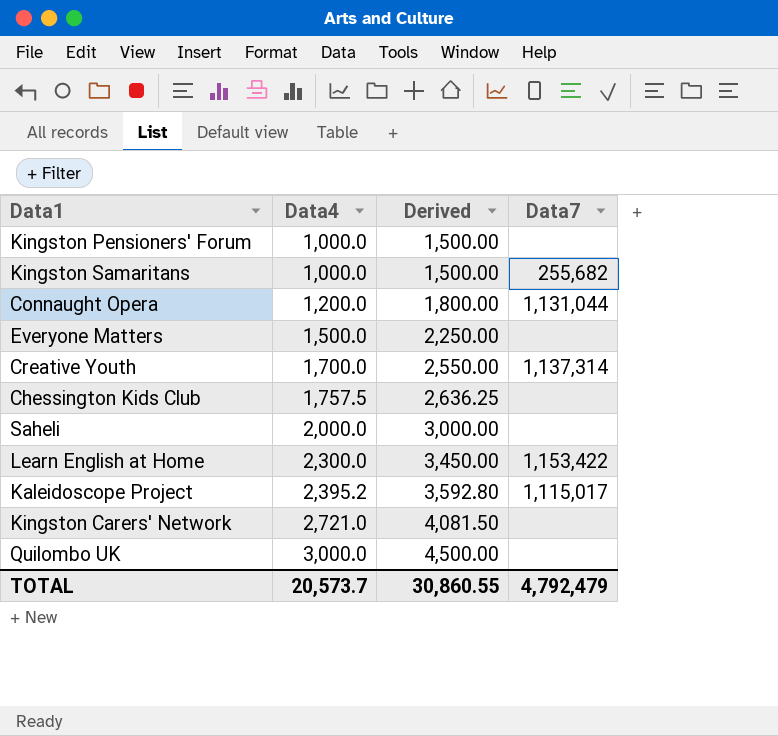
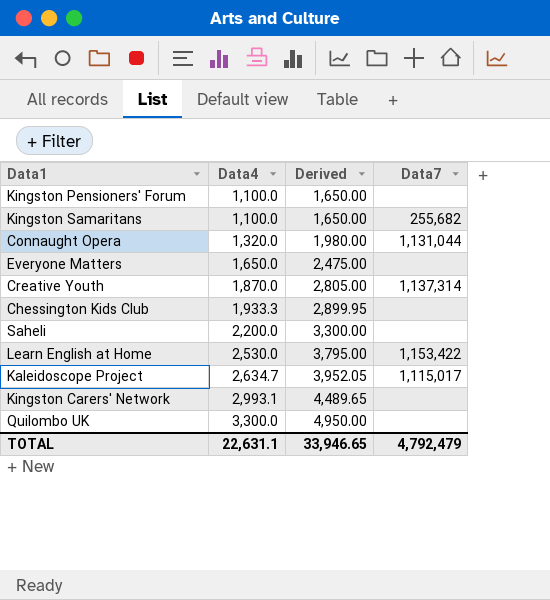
Kingston Pensioners' Forum | Data4: 1,000.0 -> 1,100.0
Kingston Pensioners' Forum | Derived: 1,500.00 -> 1,650.00
Kingston Samaritans | Data4: 1,000.0 -> 1,100.0
Kingston Samaritans | Derived: 1,500.00 -> 1,650.00
Connaught Opera | Data4: 1,200.0 -> 1,320.0
Connaught Opera | Derived: 1,800.00 -> 1,980.00
Everyone Matters | Data4: 1,500.0 -> 1,650.0
Everyone Matters | Derived: 2,250.00 -> 2,475.00
Creative Youth | Data4: 1,700.0 -> 1,870.0
Creative Youth | Derived: 2,550.00 -> 2,805.00
Chessington Kids Club | Data4: 1,757.5 -> 1,933.3
Chessington Kids Club | Derived: 2,636.25 -> 2,899.95
Saheli | Data4: 2,000.0 -> 2,200.0
Saheli | Derived: 3,000.00 -> 3,300.00
Learn English at Home | Data4: 2,300.0 -> 2,530.0
Learn English at Home | Derived: 3,450.00 -> 3,795.00
Kaleidoscope Project | Data4: 2,395.2 -> 2,634.7
Kaleidoscope Project | Derived: 3,592.80 -> 3,952.05
Kingston Carers' Network | Data4: 2,721.0 -> 2,993.1
Kingston Carers' Network | Derived: 4,081.50 -> 4,489.65
Quilombo UK | Data4: 3,000.0 -> 3,300.0
Quilombo UK | Derived: 4,500.00 -> 4,950.00
TOTAL | Data4: 20,573.7 -> 22,631.1
TOTAL | Derived: 30,860.55 -> 33,946.65

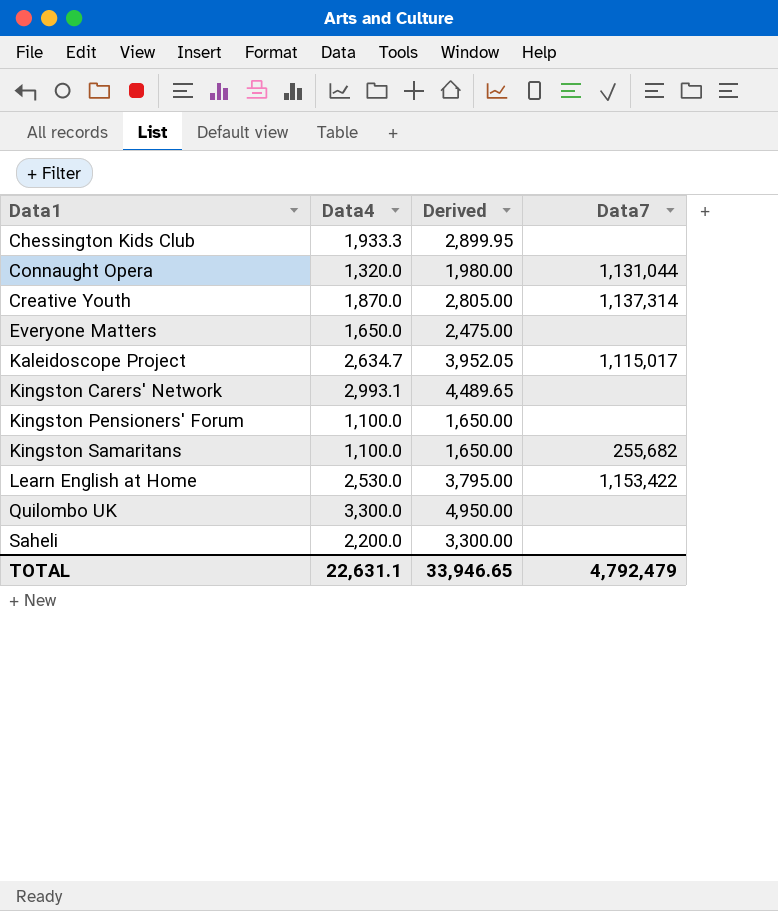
row order: Data4 ascending -> Data1 ascending

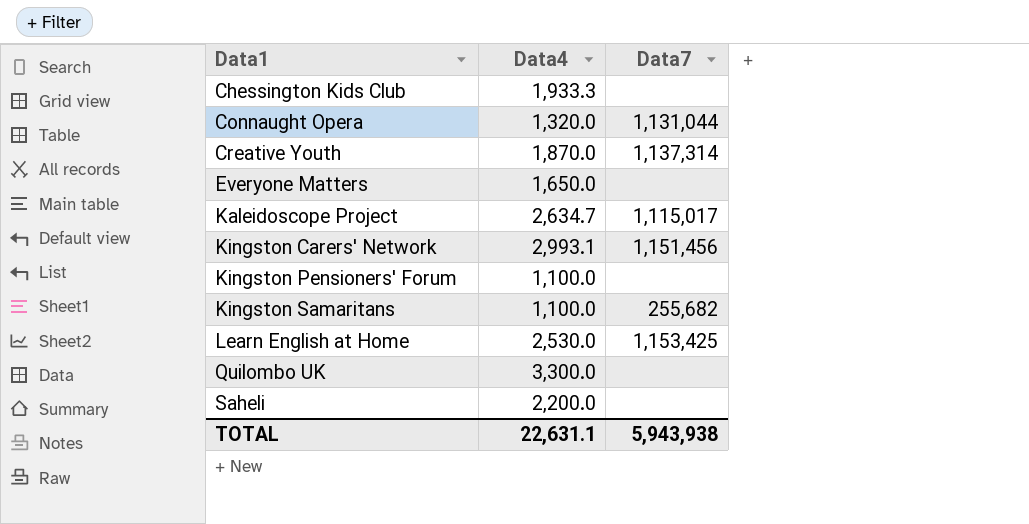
column Derived | formula: [Data4] * 1.5 -> none
Kingston Carers' Network | Data7: none -> 1,151,456
Learn English at Home | Data7: 1,153,422 -> 1,153,425
TOTAL | Data7: 4,792,479 -> 5,943,938

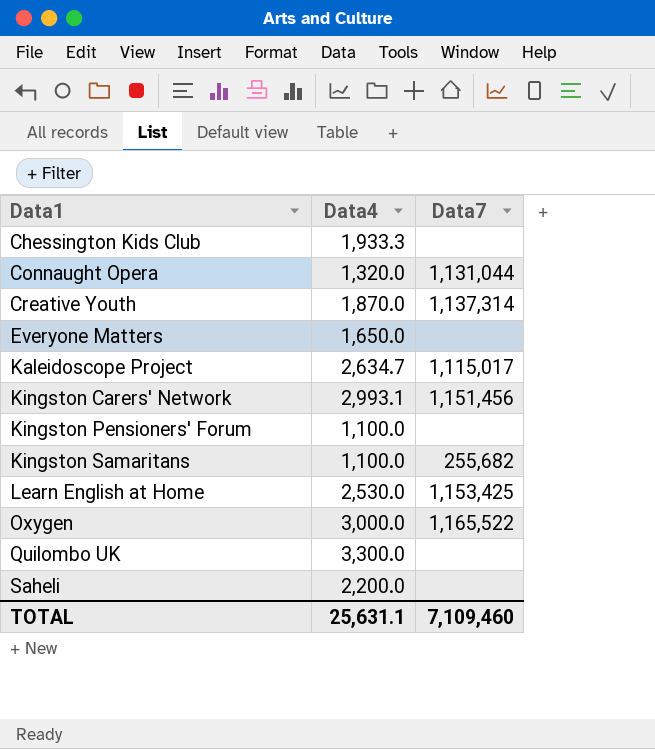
row Oxygen: none -> 3,000.0 | 1,165,522
TOTAL | Data4: 22,631.1 -> 25,631.1
TOTAL | Data7: 5,943,938 -> 7,109,460

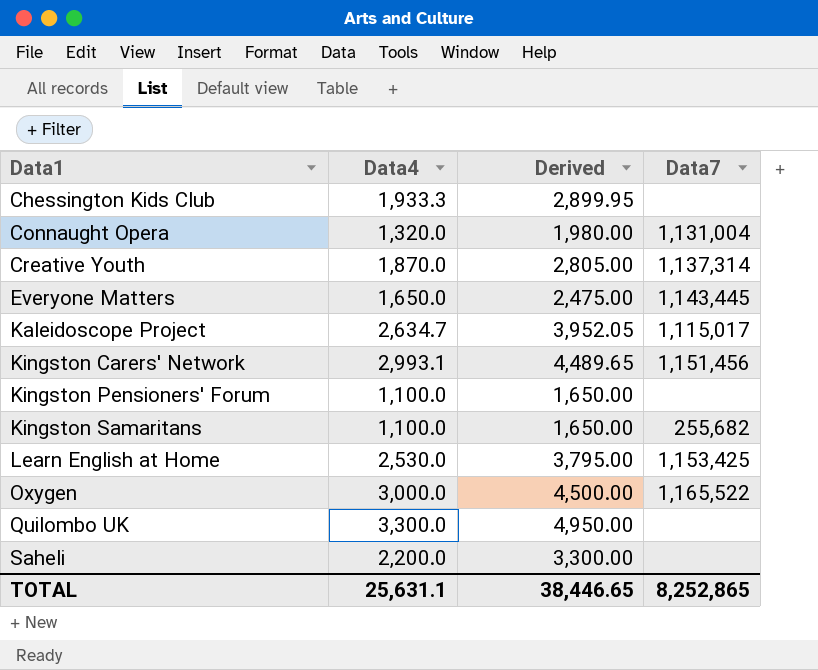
column Derived | formula: none -> [Data4] * 1.5
Connaught Opera | Data7: 1,131,044 -> 1,131,004
Everyone Matters | Data7: none -> 1,143,445
TOTAL | Data7: 7,109,460 -> 8,252,865

